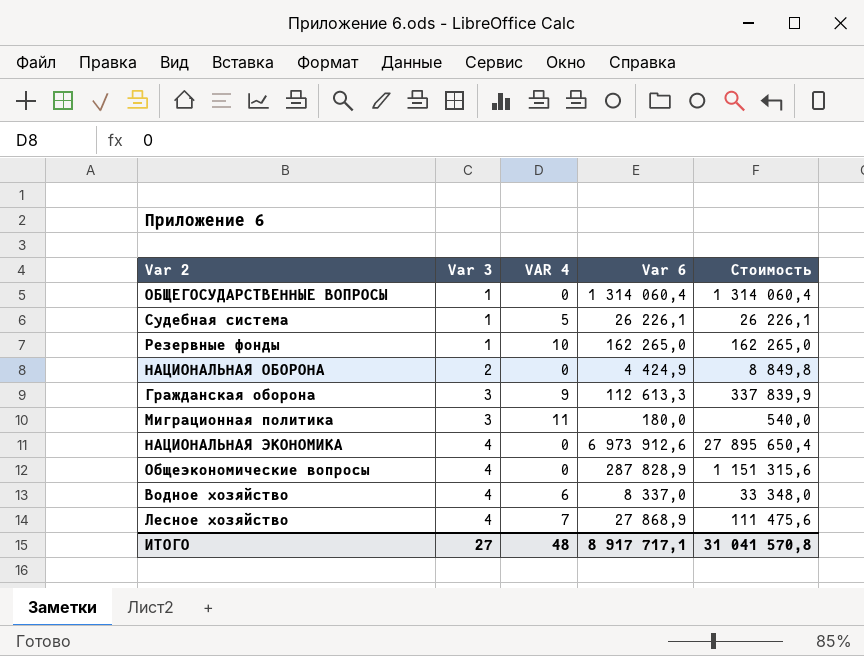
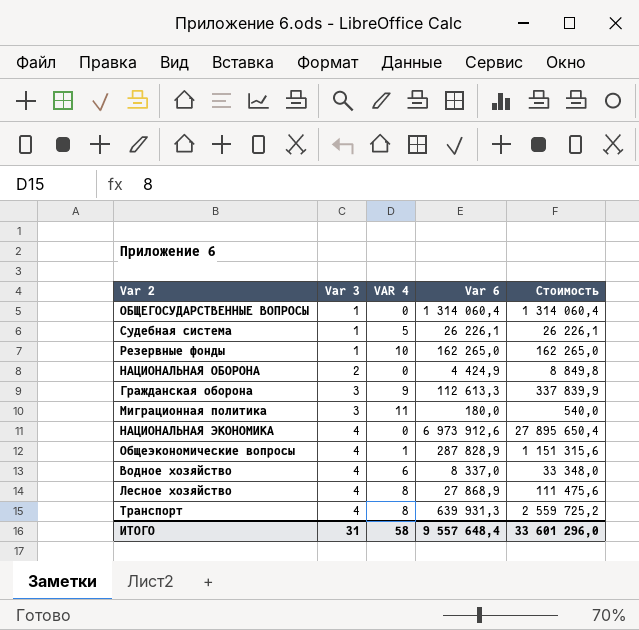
Общеэкономические вопросы | VAR 4: 0 -> 1
Лесное хозяйство | VAR 4: 7 -> 8
row Транспорт: none -> 4 | 8 | 639 931,3 | 2 559 725,2
ИТОГО | Var 3: 27 -> 31
ИТОГО | VAR 4: 48 -> 58
ИТОГО | Var 6: 8 917 717,1 -> 9 557 648,4
ИТОГО | Стоимость: 31 041 570,8 -> 33 601 296,0

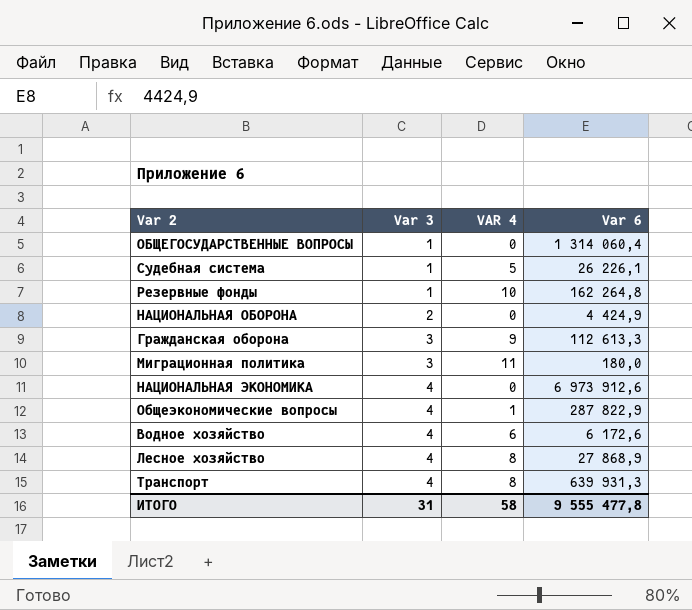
column Стоимость | formula: [Var 3] * [Var 6] -> none
Резервные фонды | Var 6: 162 265,0 -> 162 264,8
Общеэкономические вопросы | Var 6: 287 828,9 -> 287 822,9
Водное хозяйство | Var 6: 8 337,0 -> 6 172,6
ИТОГО | Var 6: 9 557 648,4 -> 9 555 477,8

